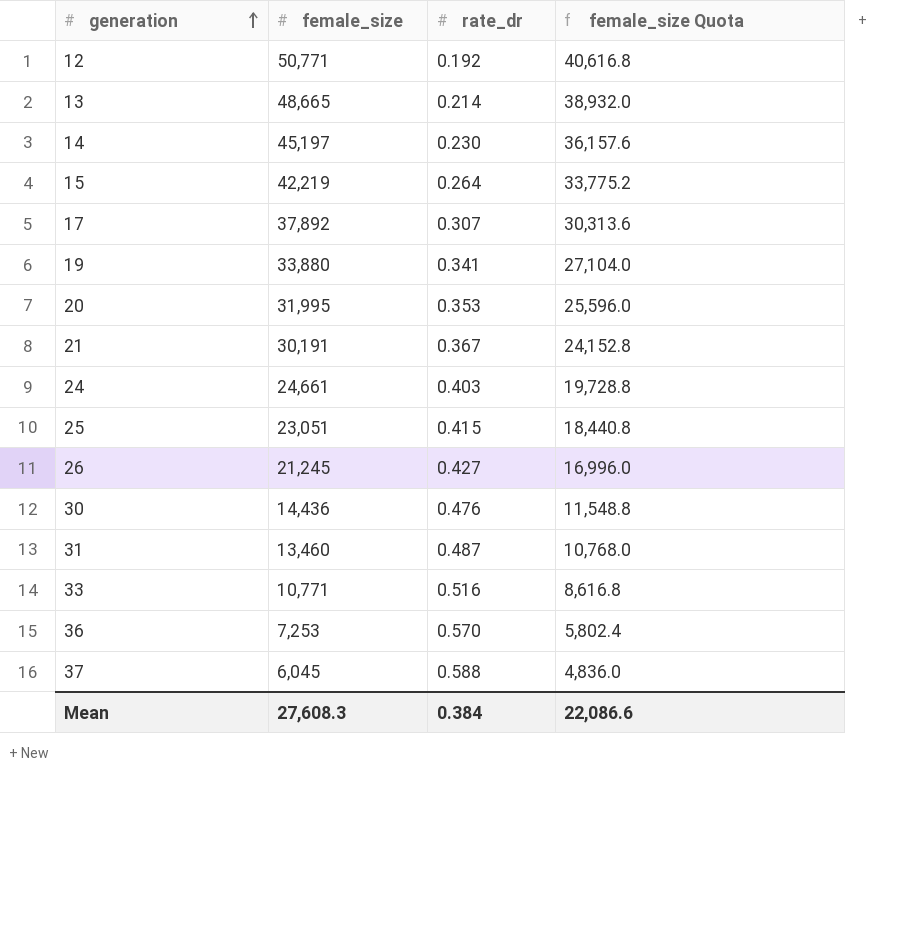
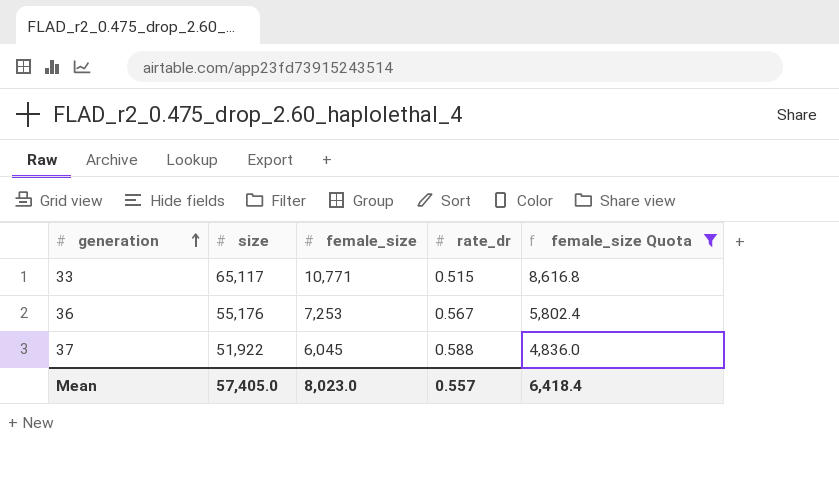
filter: none -> female_size Quota <= 8,616.8
column size | position: none -> 2
33 | rate_dr: 0.516 -> 0.515
36 | rate_dr: 0.570 -> 0.567
Mean | female_size: 27,608.3 -> 8,023.0
Mean | rate_dr: 0.384 -> 0.557
Mean | female_size Quota: 22,086.6 -> 6,418.4

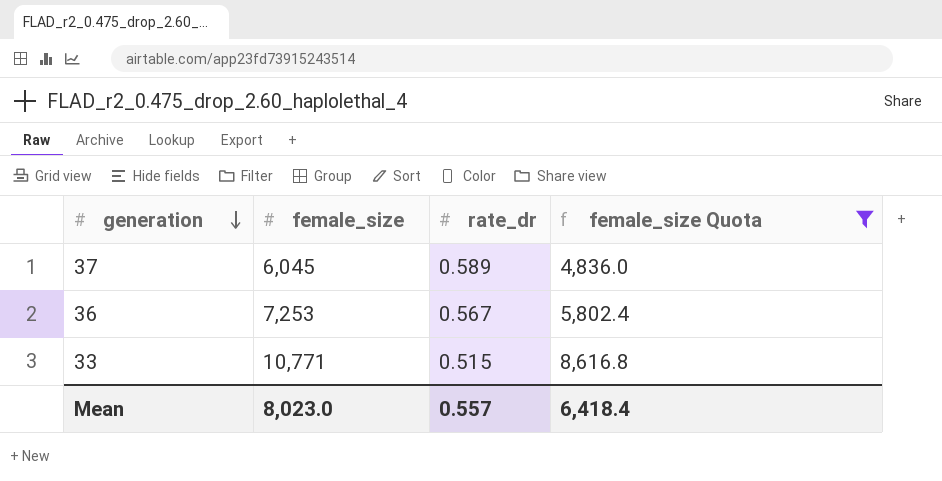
row order: generation ascending -> generation descending
column size | position: 2 -> none
37 | rate_dr: 0.588 -> 0.589

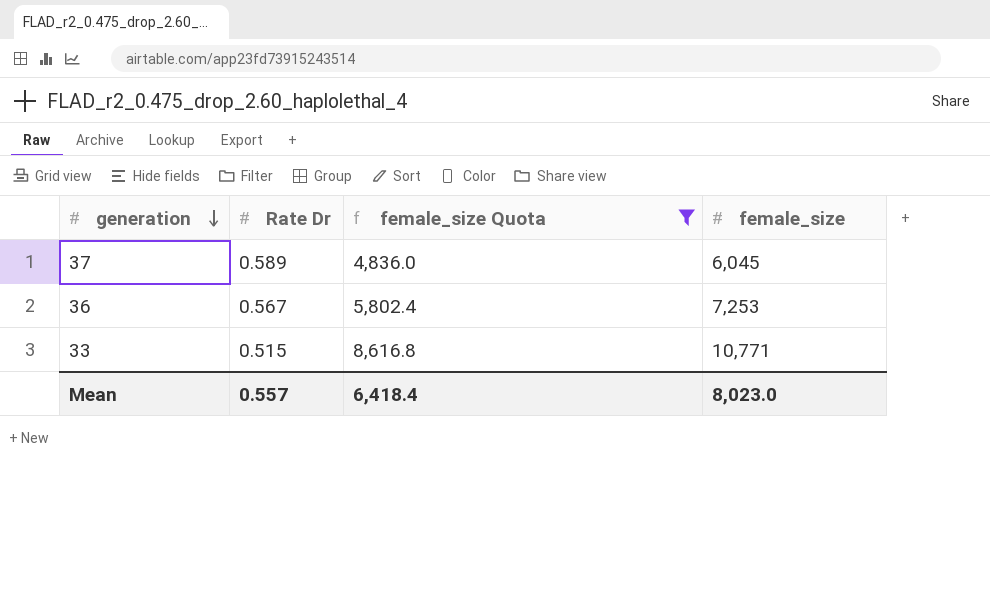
column name: rate_dr -> Rate Dr
column female_size | position: 2 -> 4

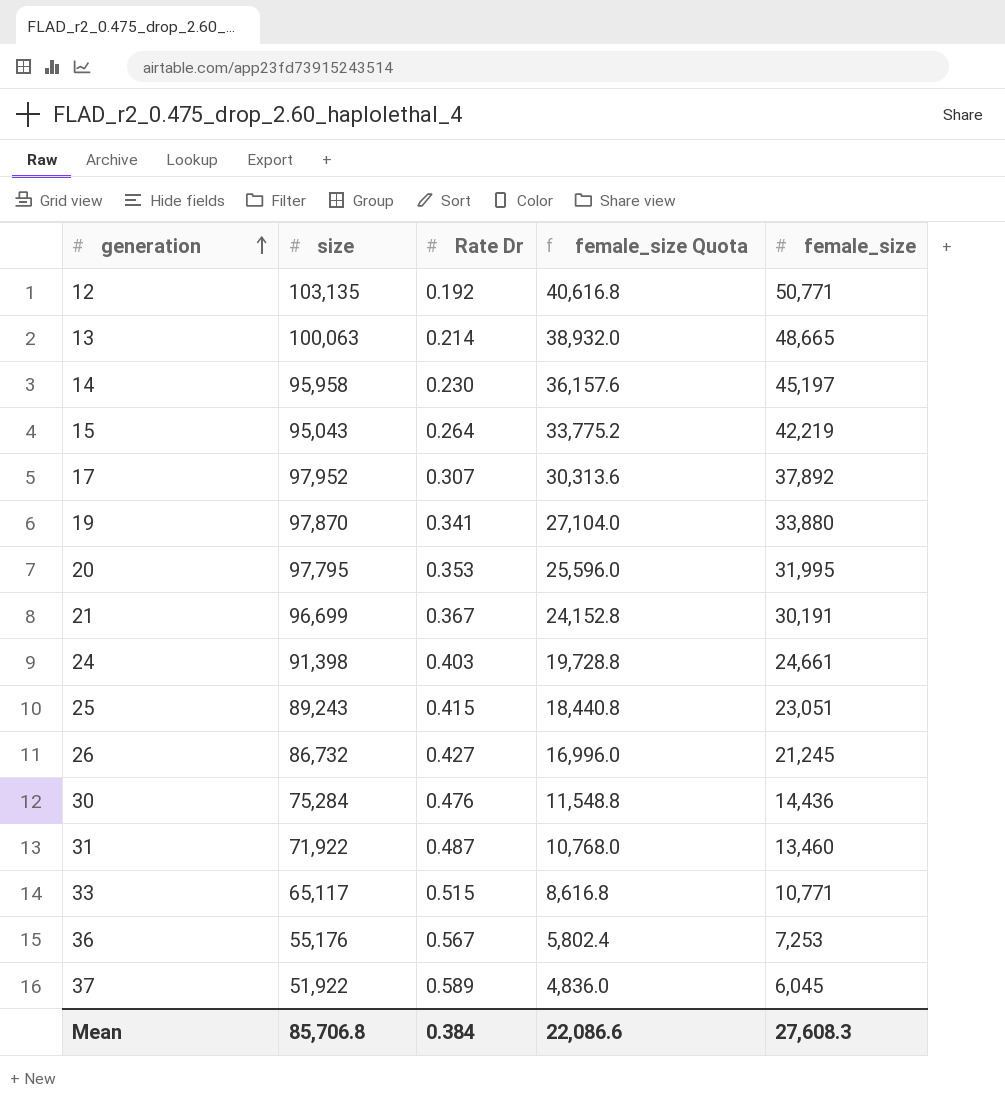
filter: female_size Quota <= 8,616.8 -> none
row order: generation descending -> generation ascending
column size | position: none -> 2
Mean | Rate Dr: 0.557 -> 0.384
Mean | female_size Quota: 6,418.4 -> 22,086.6
Mean | female_size: 8,023.0 -> 27,608.3

